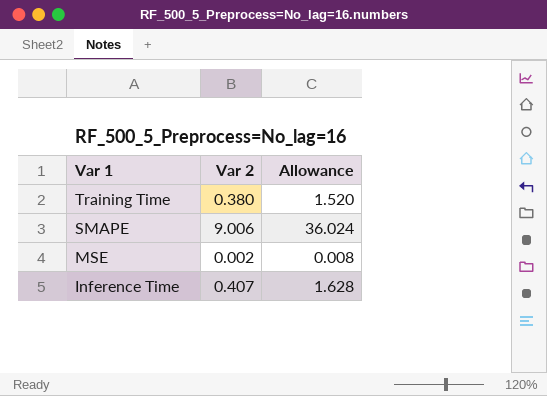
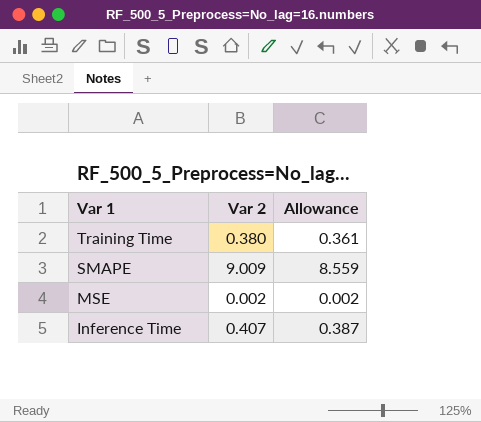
column Allowance | formula: [Var 2] * 4 -> [Var 2] * 0.95
SMAPE | Var 2: 9.006 -> 9.009

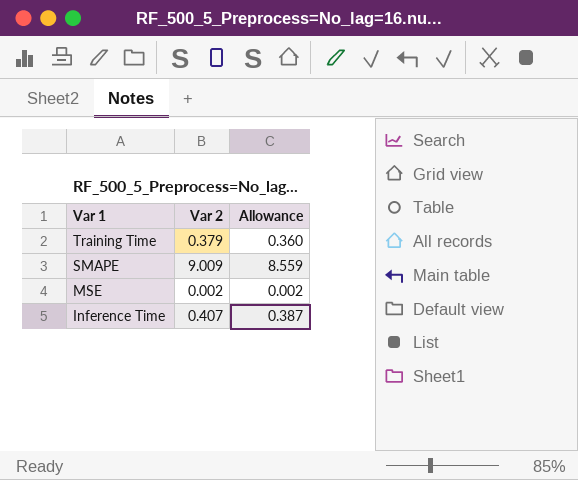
Training Time | Var 2: 0.380 -> 0.379
Training Time | Allowance: 0.361 -> 0.360

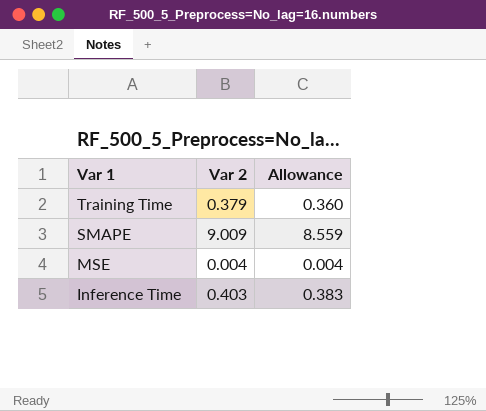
MSE | Var 2: 0.002 -> 0.004
MSE | Allowance: 0.002 -> 0.004
Inference Time | Var 2: 0.407 -> 0.403
Inference Time | Allowance: 0.387 -> 0.383

